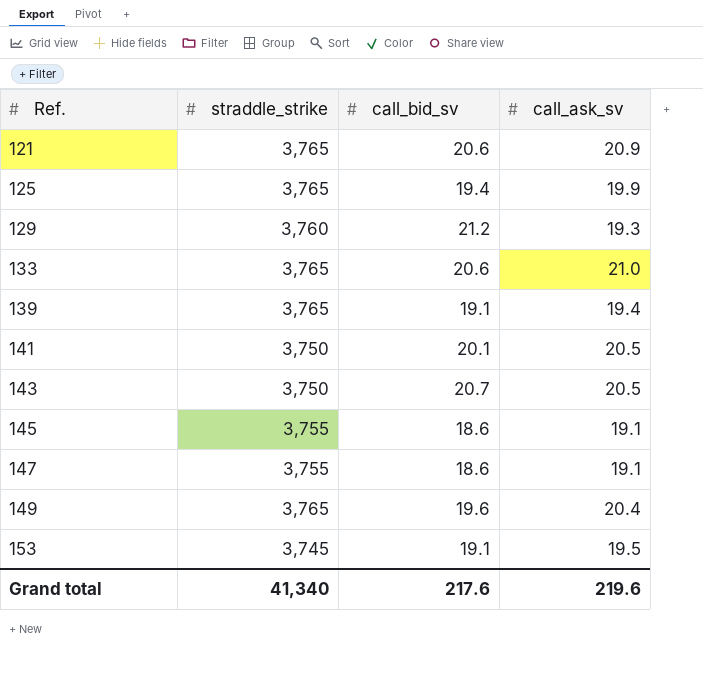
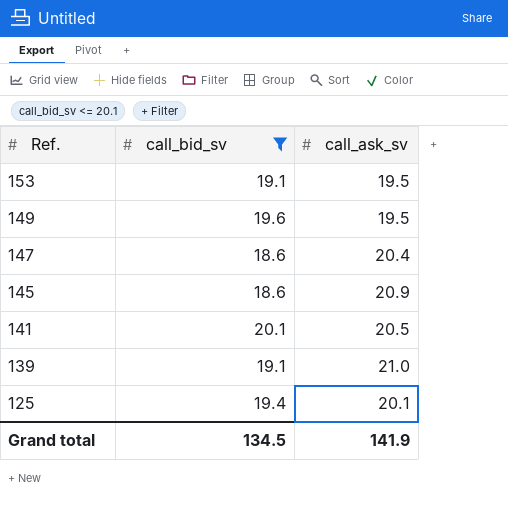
filter: none -> call_bid_sv <= 20.1
row order: Ref. ascending -> Ref. descending
column straddle_strike | position: 2 -> none
149 | call_ask_sv: 20.4 -> 19.5
147 | call_ask_sv: 19.1 -> 20.4
145 | call_ask_sv: 19.1 -> 20.9
139 | call_ask_sv: 19.4 -> 21.0
125 | call_ask_sv: 19.9 -> 20.1
Grand total | call_bid_sv: 217.6 -> 134.5
Grand total | call_ask_sv: 219.6 -> 141.9

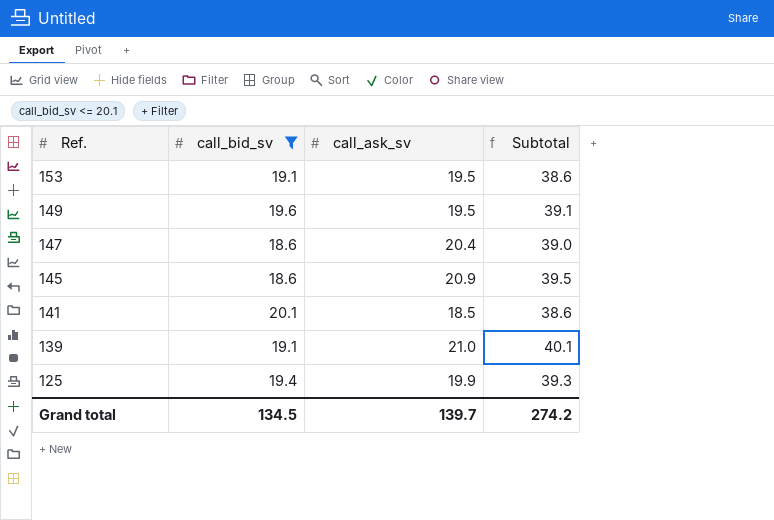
column Subtotal | formula: none -> [call_bid_sv] + [call_ask_sv]
141 | call_ask_sv: 20.5 -> 18.5
125 | call_ask_sv: 20.1 -> 19.9
Grand total | call_ask_sv: 141.9 -> 139.7

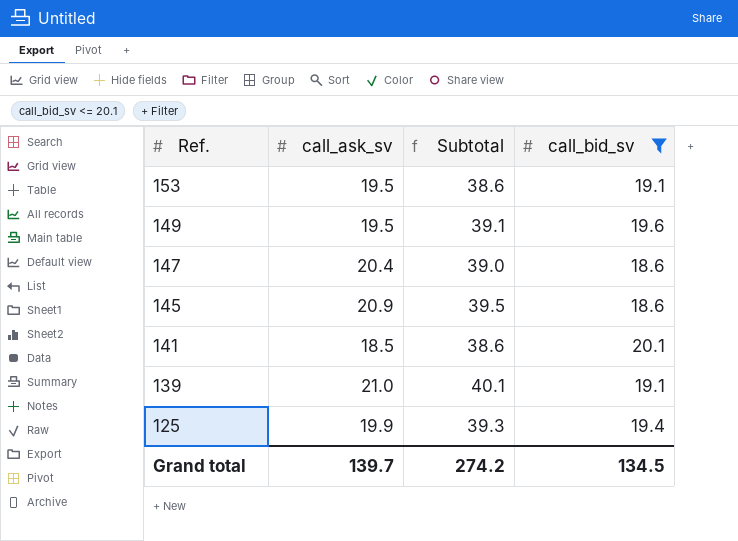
column call_bid_sv | position: 2 -> 4

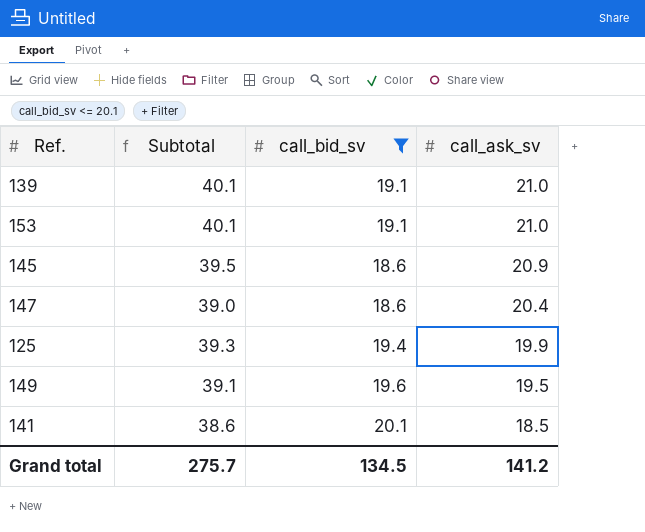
row order: Ref. descending -> call_ask_sv descending
column call_ask_sv | position: 2 -> 4
153 | Subtotal: 38.6 -> 40.1
153 | call_ask_sv: 19.5 -> 21.0
Grand total | Subtotal: 274.2 -> 275.7
Grand total | call_ask_sv: 139.7 -> 141.2

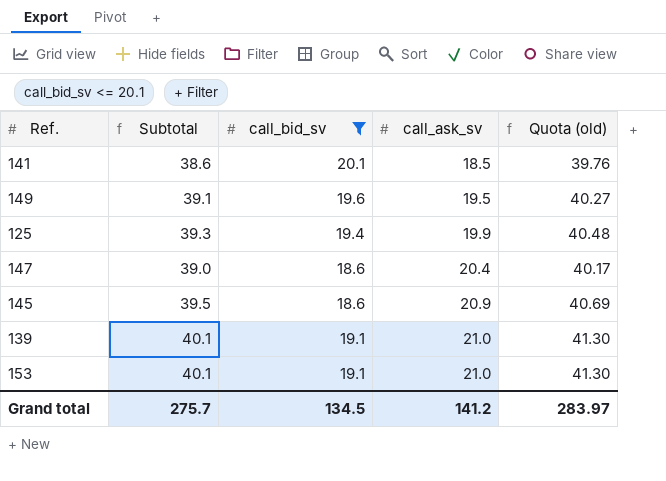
row order: call_ask_sv descending -> call_ask_sv ascending
column Quota (old) | formula: none -> [Subtotal] * 1.03

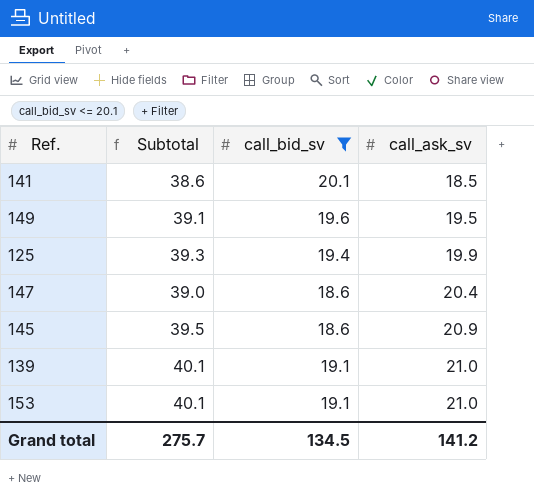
column Quota (old) | formula: [Subtotal] * 1.03 -> none

